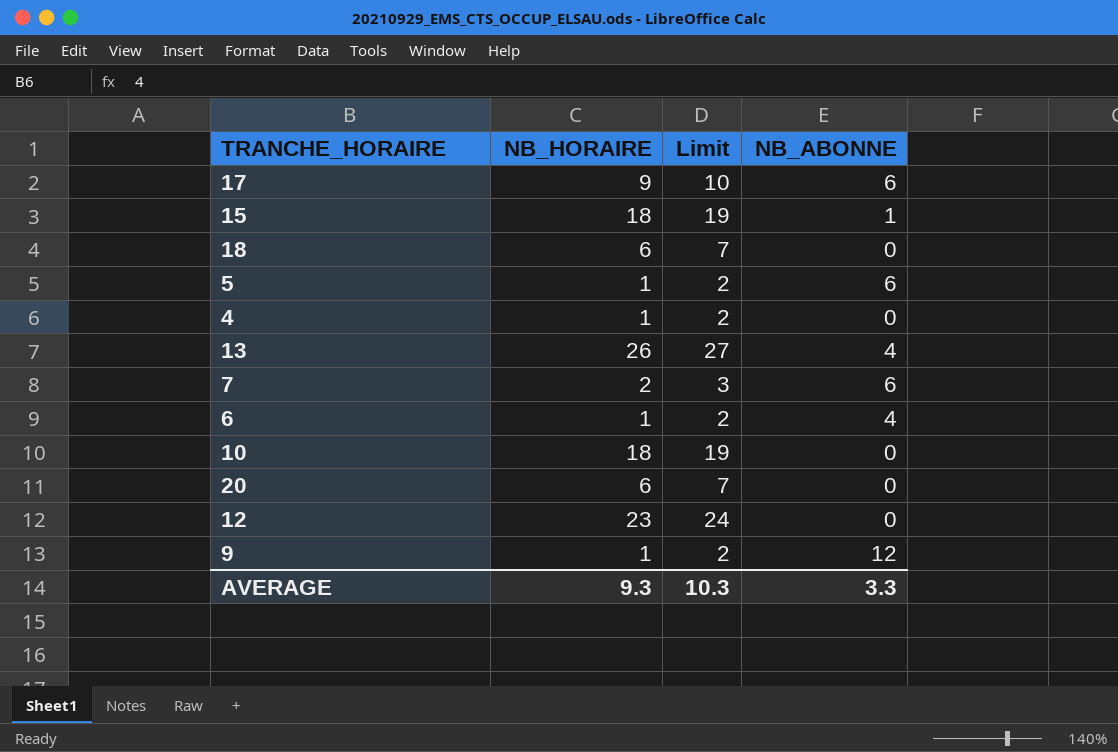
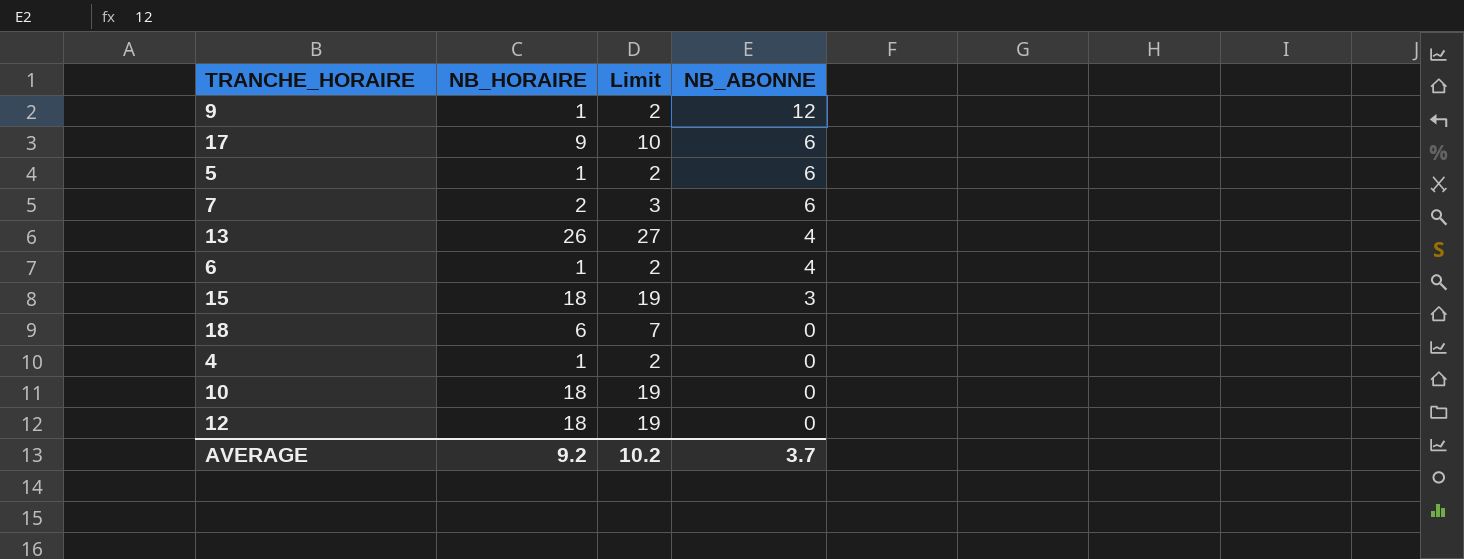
row order: none -> NB_ABONNE descending
row 20: 6 | 7 | 0 -> none
15 | NB_ABONNE: 1 -> 3
12 | NB_HORAIRE: 23 -> 18
12 | Limit: 24 -> 19
AVERAGE | NB_HORAIRE: 9.3 -> 9.2
AVERAGE | Limit: 10.3 -> 10.2
AVERAGE | NB_ABONNE: 3.3 -> 3.7

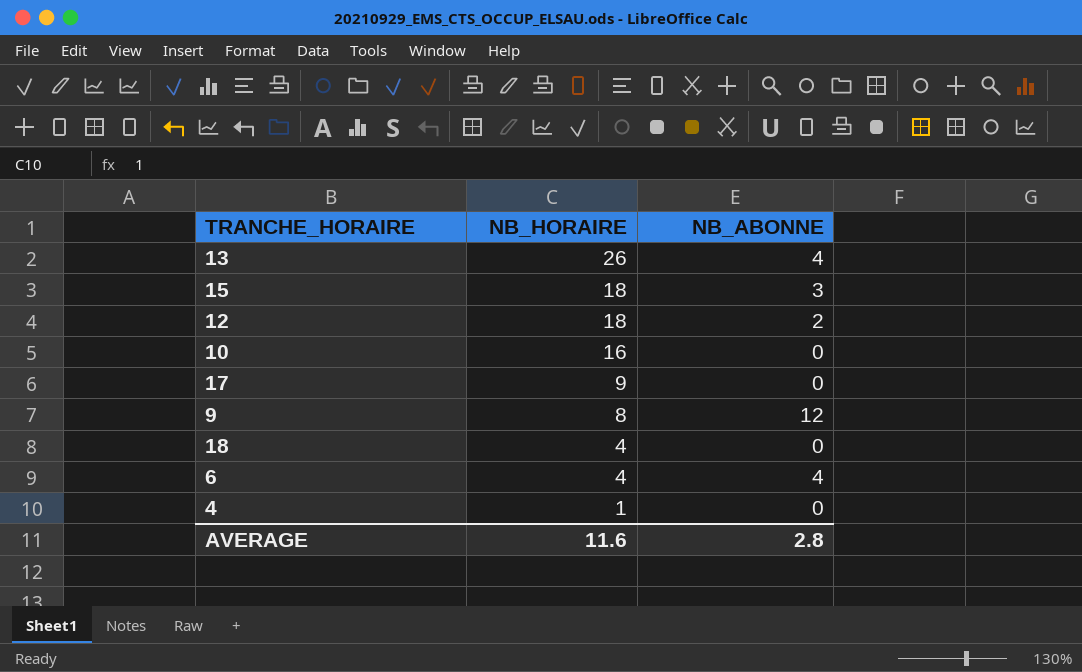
row order: NB_ABONNE descending -> NB_HORAIRE descending
column Limit | formula: [NB_HORAIRE] + 1 -> none
row 5: 1 | 2 | 6 -> none
row 7: 2 | 3 | 6 -> none
12 | NB_ABONNE: 0 -> 2
10 | NB_HORAIRE: 18 -> 16
17 | NB_ABONNE: 6 -> 0
9 | NB_HORAIRE: 1 -> 8
18 | NB_HORAIRE: 6 -> 4
6 | NB_HORAIRE: 1 -> 4
AVERAGE | NB_HORAIRE: 9.2 -> 11.6
AVERAGE | NB_ABONNE: 3.7 -> 2.8

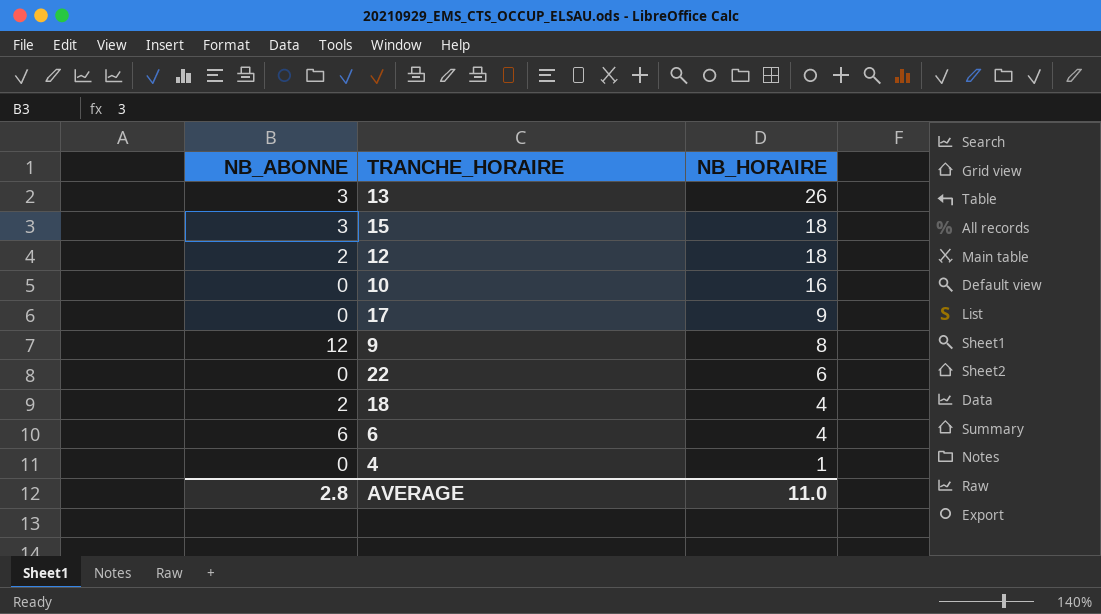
column NB_ABONNE | position: 3 -> 1
13 | NB_ABONNE: 4 -> 3
row 22: none -> 0 | 6
18 | NB_ABONNE: 0 -> 2
6 | NB_ABONNE: 4 -> 6
AVERAGE | NB_HORAIRE: 11.6 -> 11.0

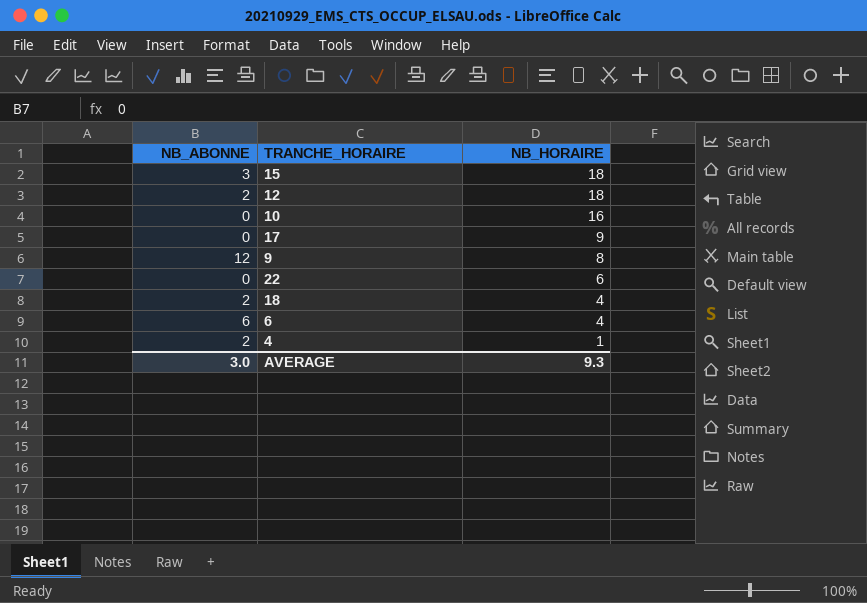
row 13: 3 | 26 -> none
4 | NB_ABONNE: 0 -> 2
AVERAGE | NB_ABONNE: 2.8 -> 3.0
AVERAGE | NB_HORAIRE: 11.0 -> 9.3

